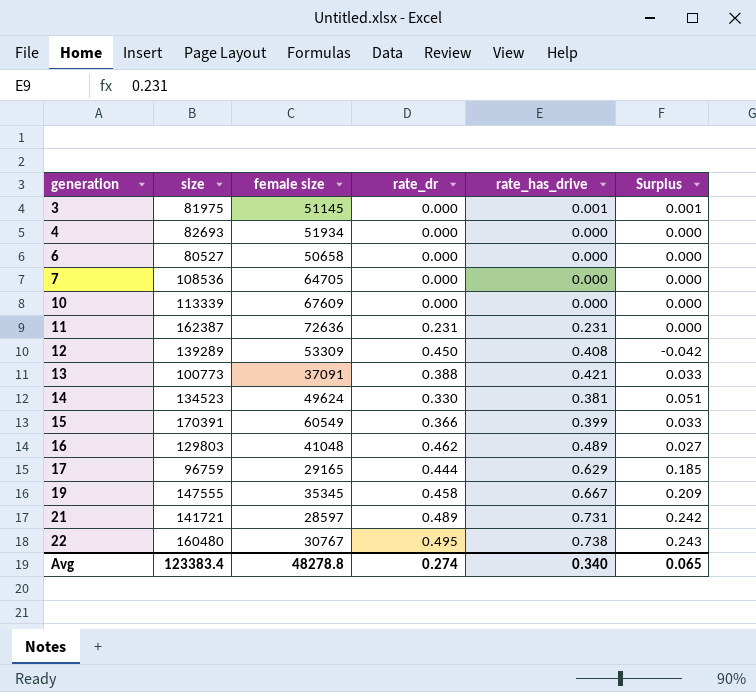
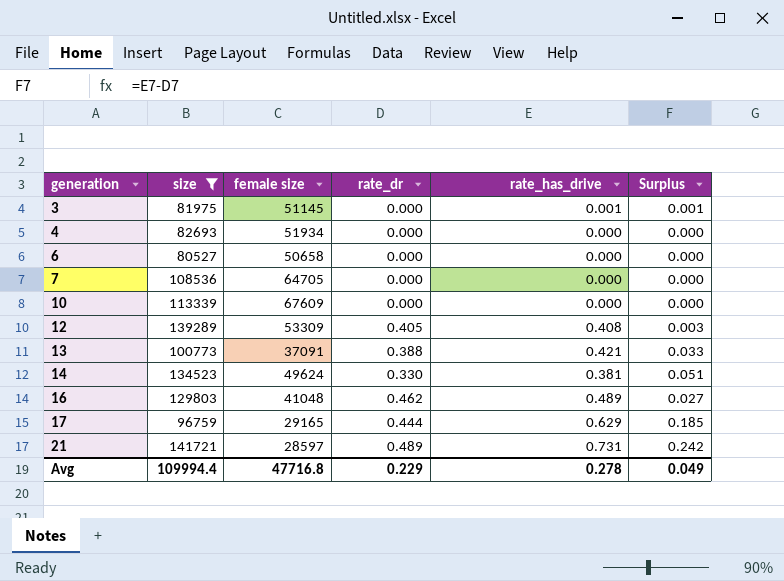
filter: none -> size <= 141721
12 | rate_dr: 0.450 -> 0.405
12 | Surplus: -0.042 -> 0.003
Avg | size: 123383.4 -> 109994.4
Avg | female size: 48278.8 -> 47716.8
Avg | rate_dr: 0.274 -> 0.229
Avg | rate_has_drive: 0.340 -> 0.278
Avg | Surplus: 0.065 -> 0.049

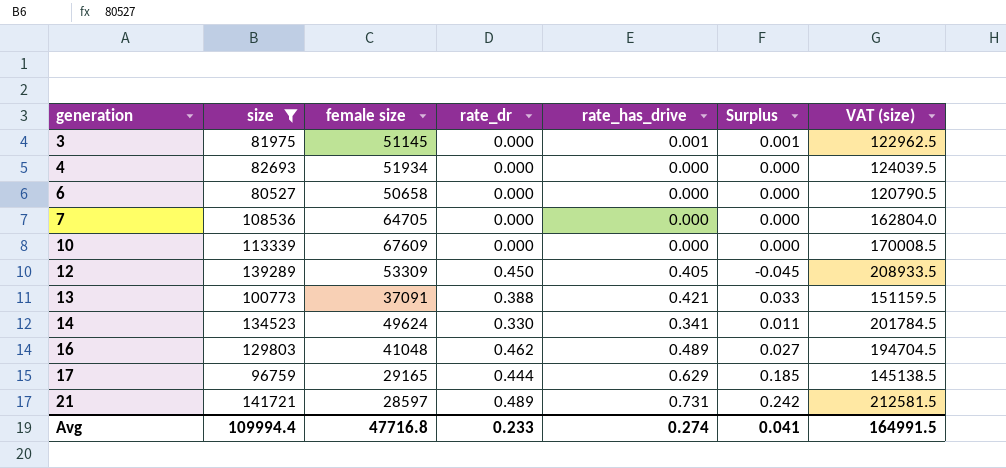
column VAT (size) | formula: none -> [size] * 1.5
12 | rate_dr: 0.405 -> 0.450
12 | rate_has_drive: 0.408 -> 0.405
12 | Surplus: 0.003 -> -0.045
14 | rate_has_drive: 0.381 -> 0.341
14 | Surplus: 0.051 -> 0.011
Avg | rate_dr: 0.229 -> 0.233
Avg | rate_has_drive: 0.278 -> 0.274
Avg | Surplus: 0.049 -> 0.041

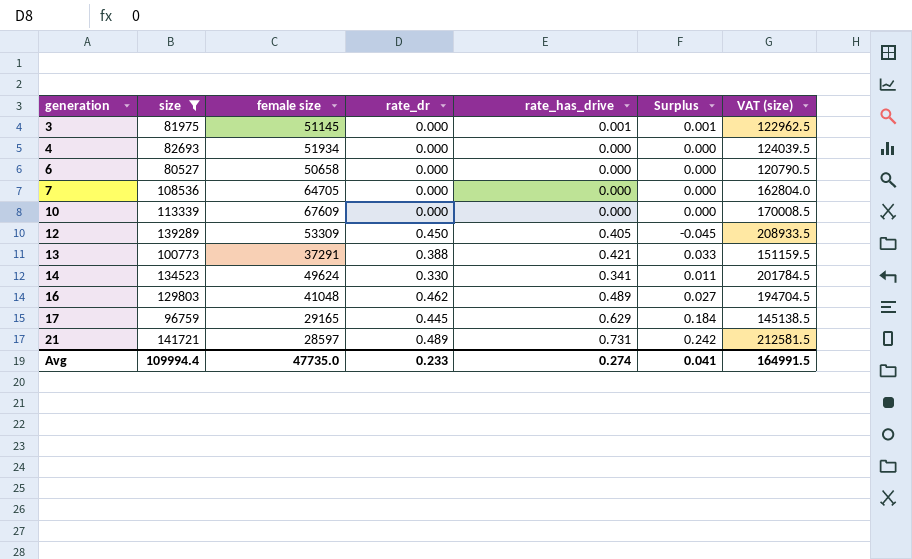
13 | female size: 37091 -> 37291
17 | rate_dr: 0.444 -> 0.445
17 | Surplus: 0.185 -> 0.184
Avg | female size: 47716.8 -> 47735.0

